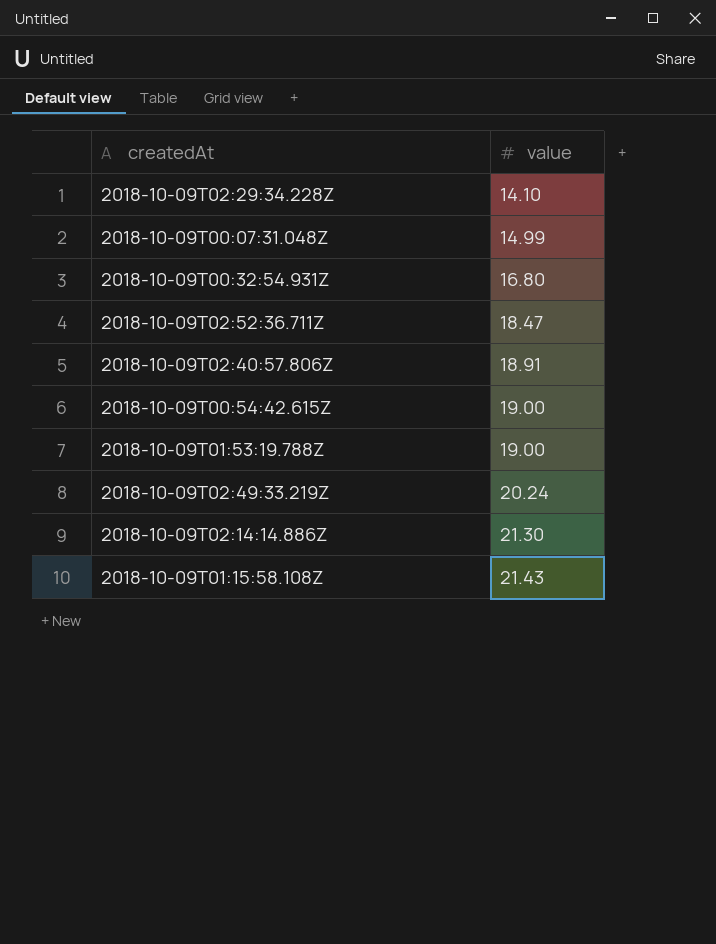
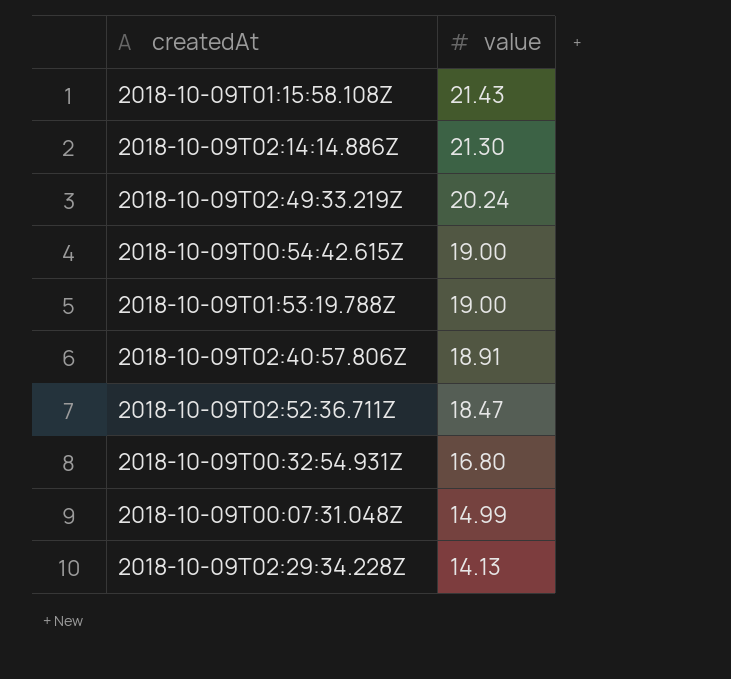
row order: value ascending -> value descending
2018-10-09T02:29:34.228Z | value: 14.10 -> 14.13

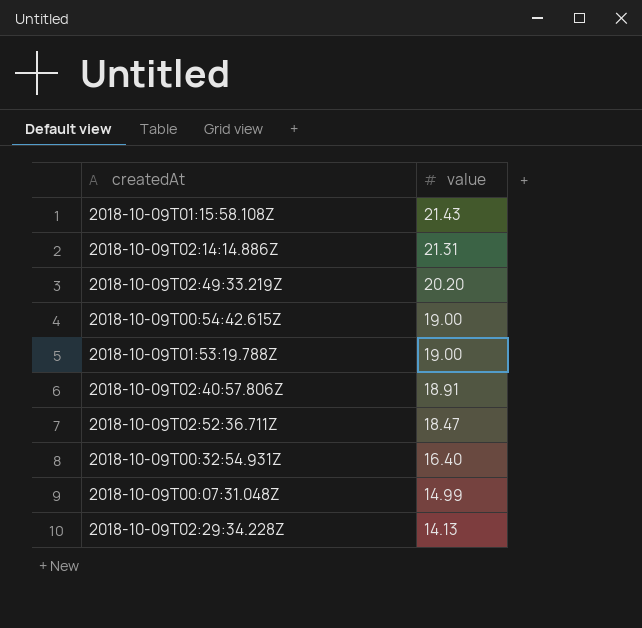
2018-10-09T02:14:14.886Z | value: 21.30 -> 21.31
2018-10-09T02:49:33.219Z | value: 20.24 -> 20.20
2018-10-09T00:32:54.931Z | value: 16.80 -> 16.40

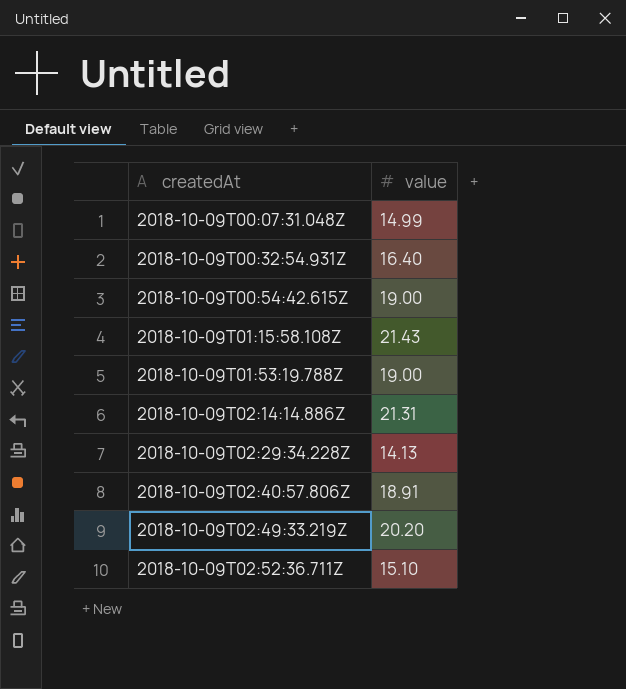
row order: value descending -> createdAt ascending
2018-10-09T02:52:36.711Z | value: 18.47 -> 15.10

